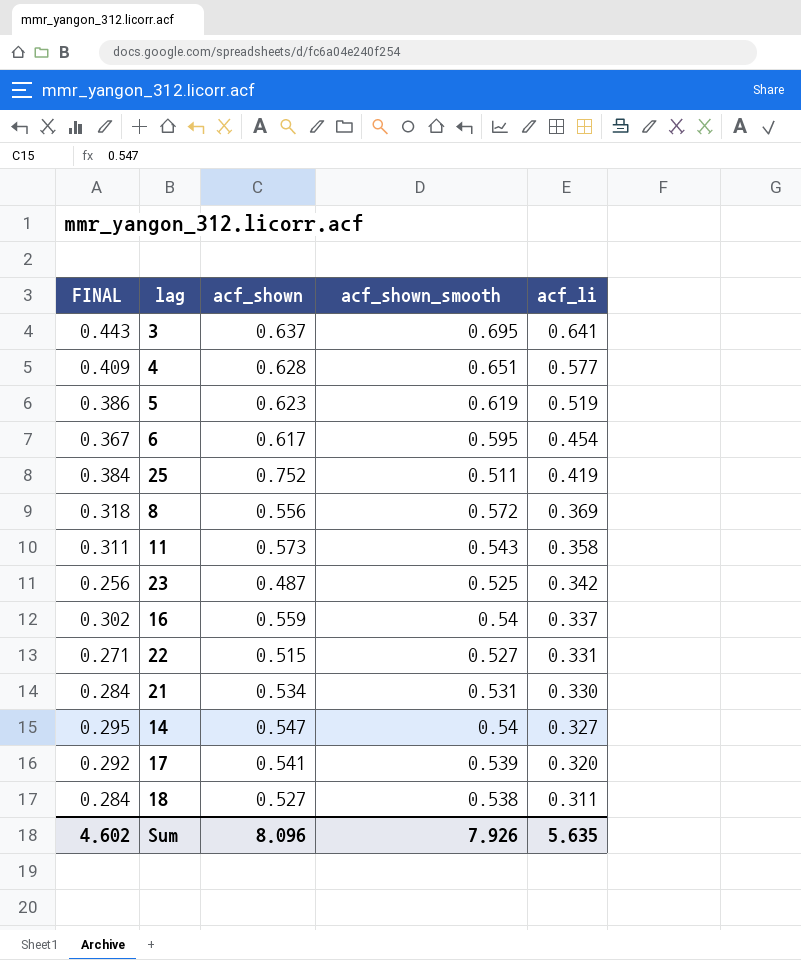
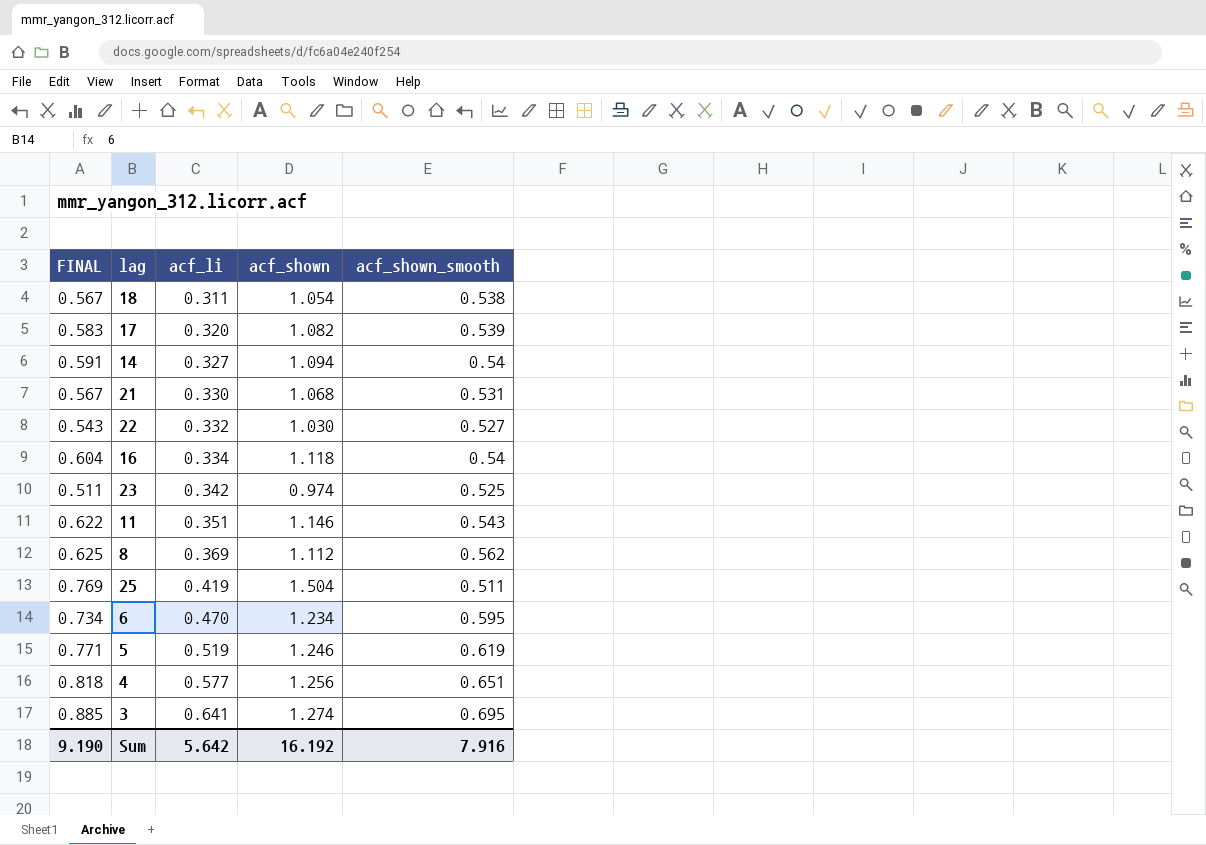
row order: acf_li descending -> acf_li ascending
column acf_li | position: 5 -> 3
18 | FINAL: 0.284 -> 0.567
18 | acf_shown: 0.527 -> 1.054
17 | FINAL: 0.292 -> 0.583
17 | acf_shown: 0.541 -> 1.082
14 | FINAL: 0.295 -> 0.591
14 | acf_shown: 0.547 -> 1.094
21 | FINAL: 0.284 -> 0.567
21 | acf_shown: 0.534 -> 1.068
22 | FINAL: 0.271 -> 0.543
22 | acf_li: 0.331 -> 0.332
22 | acf_shown: 0.515 -> 1.030
16 | FINAL: 0.302 -> 0.604
16 | acf_li: 0.337 -> 0.334
16 | acf_shown: 0.559 -> 1.118
23 | FINAL: 0.256 -> 0.511
23 | acf_shown: 0.487 -> 0.974
11 | FINAL: 0.311 -> 0.622
11 | acf_li: 0.358 -> 0.351
11 | acf_shown: 0.573 -> 1.146
8 | FINAL: 0.318 -> 0.625
8 | acf_shown: 0.556 -> 1.112
8 | acf_shown_smooth: 0.572 -> 0.562
25 | FINAL: 0.384 -> 0.769
25 | acf_shown: 0.752 -> 1.504
6 | FINAL: 0.367 -> 0.734
6 | acf_li: 0.454 -> 0.470
6 | acf_shown: 0.617 -> 1.234
5 | FINAL: 0.386 -> 0.771
5 | acf_shown: 0.623 -> 1.246
4 | FINAL: 0.409 -> 0.818
4 | acf_shown: 0.628 -> 1.256
3 | FINAL: 0.443 -> 0.885
3 | acf_shown: 0.637 -> 1.274
Sum | FINAL: 4.602 -> 9.190
Sum | acf_li: 5.635 -> 5.642
Sum | acf_shown: 8.096 -> 16.192
Sum | acf_shown_smooth: 7.926 -> 7.916

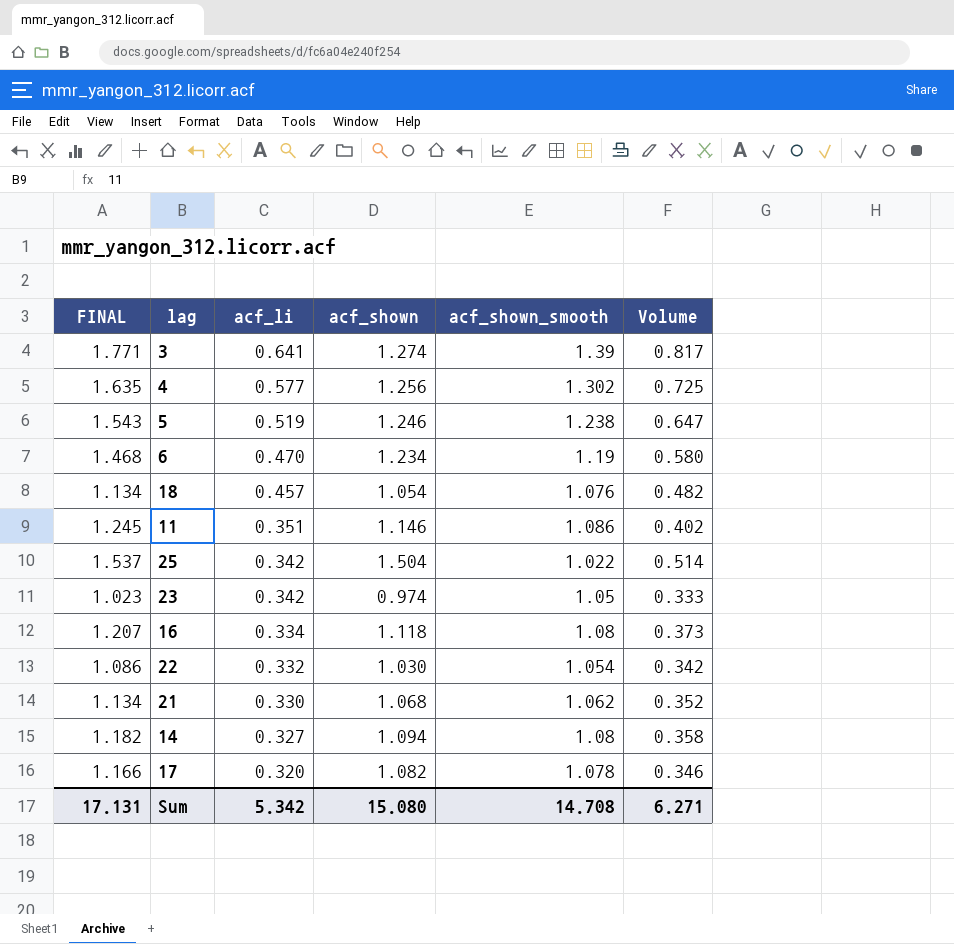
row order: acf_li ascending -> acf_li descending
column Volume | formula: none -> [acf_li] * [acf_shown]
row 8: 0.625 | 0.369 | 1.112 | 0.562 -> none
3 | FINAL: 0.885 -> 1.771
3 | acf_shown_smooth: 0.695 -> 1.39
4 | FINAL: 0.818 -> 1.635
4 | acf_shown_smooth: 0.651 -> 1.302
5 | FINAL: 0.771 -> 1.543
5 | acf_shown_smooth: 0.619 -> 1.238
6 | FINAL: 0.734 -> 1.468
6 | acf_shown_smooth: 0.595 -> 1.19
18 | FINAL: 0.567 -> 1.134
18 | acf_li: 0.311 -> 0.457
18 | acf_shown_smooth: 0.538 -> 1.076
11 | FINAL: 0.622 -> 1.245
11 | acf_shown_smooth: 0.543 -> 1.086
25 | FINAL: 0.769 -> 1.537
25 | acf_li: 0.419 -> 0.342
25 | acf_shown_smooth: 0.511 -> 1.022
23 | FINAL: 0.511 -> 1.023
23 | acf_shown_smooth: 0.525 -> 1.05
16 | FINAL: 0.604 -> 1.207
16 | acf_shown_smooth: 0.54 -> 1.08
22 | FINAL: 0.543 -> 1.086
22 | acf_shown_smooth: 0.527 -> 1.054
21 | FINAL: 0.567 -> 1.134
21 | acf_shown_smooth: 0.531 -> 1.062
14 | FINAL: 0.591 -> 1.182
14 | acf_shown_smooth: 0.54 -> 1.08
17 | FINAL: 0.583 -> 1.166
17 | acf_shown_smooth: 0.539 -> 1.078
Sum | FINAL: 9.190 -> 17.131
Sum | acf_li: 5.642 -> 5.342
Sum | acf_shown: 16.192 -> 15.080
Sum | acf_shown_smooth: 7.916 -> 14.708

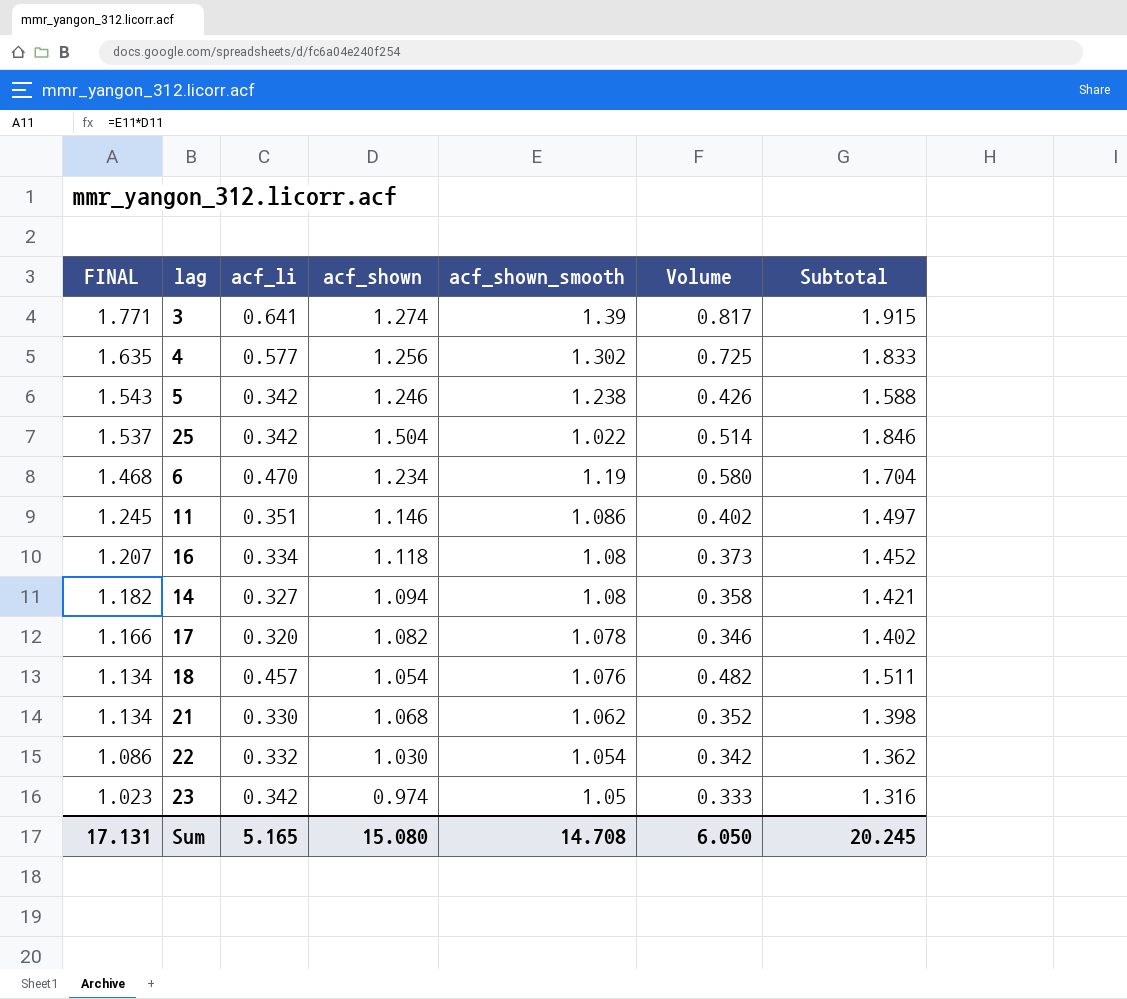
row order: acf_li descending -> FINAL descending
column Subtotal | formula: none -> [acf_li] + [acf_shown]
5 | acf_li: 0.519 -> 0.342
5 | Volume: 0.647 -> 0.426
Sum | acf_li: 5.342 -> 5.165
Sum | Volume: 6.271 -> 6.050

